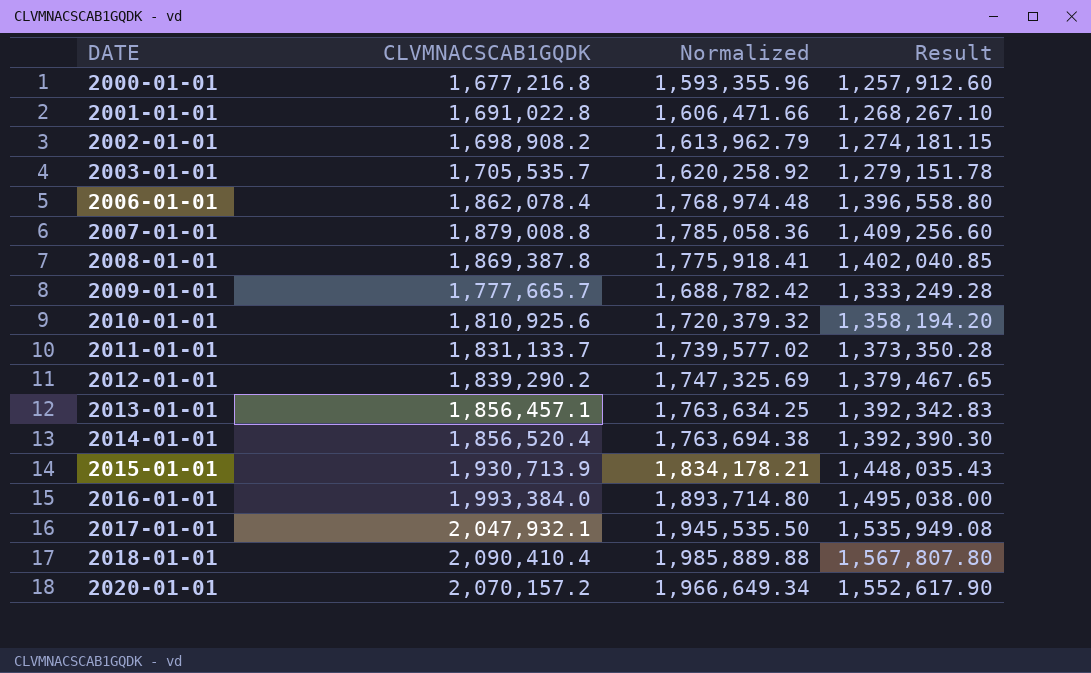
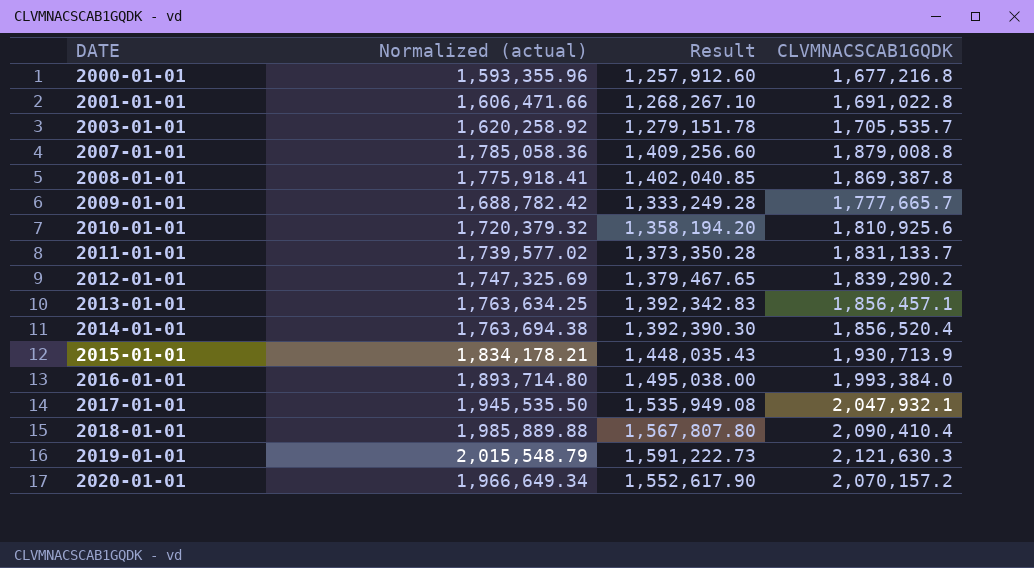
column name: Normalized -> Normalized (actual)
column CLVMNACSCAB1GQDK | position: 2 -> 4
row 2002-01-01: 1,698,908.2 | 1,613,962.79 | 1,274,181.15 -> none
row 2006-01-01: 1,862,078.4 | 1,768,974.48 | 1,396,558.80 -> none
row 2019-01-01: none -> 2,015,548.79 | 1,591,222.73 | 2,121,630.3

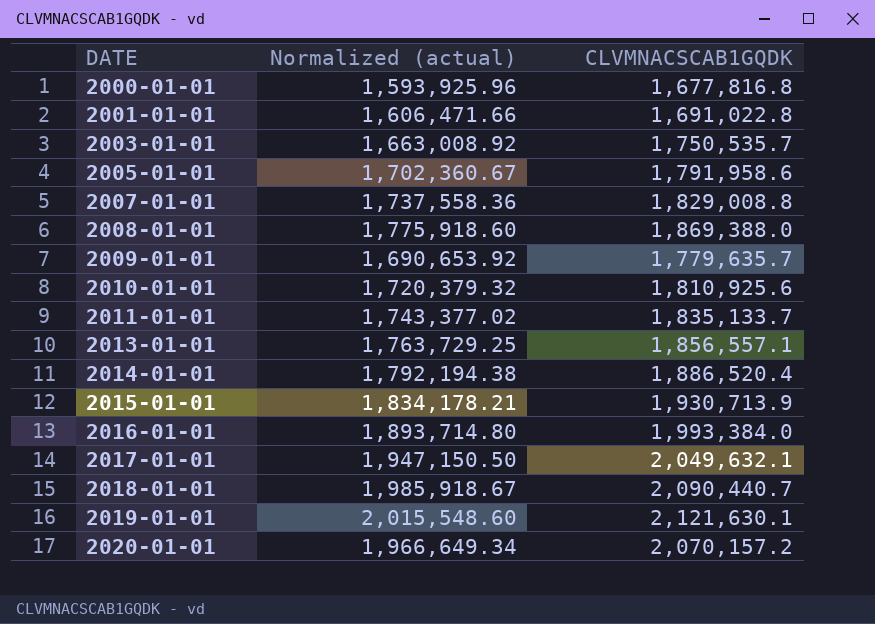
column Result | formula: [CLVMNACSCAB1GQDK] * 0.75 -> none
row 2012-01-01: 1,747,325.69 | 1,379,467.65 | 1,839,290.2 -> none
2000-01-01 | Normalized (actual): 1,593,355.96 -> 1,593,925.96
2000-01-01 | CLVMNACSCAB1GQDK: 1,677,216.8 -> 1,677,816.8
2003-01-01 | Normalized (actual): 1,620,258.92 -> 1,663,008.92
2003-01-01 | CLVMNACSCAB1GQDK: 1,705,535.7 -> 1,750,535.7
row 2005-01-01: none -> 1,702,360.67 | 1,791,958.6
2007-01-01 | Normalized (actual): 1,785,058.36 -> 1,737,558.36
2007-01-01 | CLVMNACSCAB1GQDK: 1,879,008.8 -> 1,829,008.8
2008-01-01 | Normalized (actual): 1,775,918.41 -> 1,775,918.60
2008-01-01 | CLVMNACSCAB1GQDK: 1,869,387.8 -> 1,869,388.0
2009-01-01 | Normalized (actual): 1,688,782.42 -> 1,690,653.92
2009-01-01 | CLVMNACSCAB1GQDK: 1,777,665.7 -> 1,779,635.7
2011-01-01 | Normalized (actual): 1,739,577.02 -> 1,743,377.02
2011-01-01 | CLVMNACSCAB1GQDK: 1,831,133.7 -> 1,835,133.7
2013-01-01 | Normalized (actual): 1,763,634.25 -> 1,763,729.25
2013-01-01 | CLVMNACSCAB1GQDK: 1,856,457.1 -> 1,856,557.1
2014-01-01 | Normalized (actual): 1,763,694.38 -> 1,792,194.38
2014-01-01 | CLVMNACSCAB1GQDK: 1,856,520.4 -> 1,886,520.4
2017-01-01 | Normalized (actual): 1,945,535.50 -> 1,947,150.50
2017-01-01 | CLVMNACSCAB1GQDK: 2,047,932.1 -> 2,049,632.1
2018-01-01 | Normalized (actual): 1,985,889.88 -> 1,985,918.67
2018-01-01 | CLVMNACSCAB1GQDK: 2,090,410.4 -> 2,090,440.7
2019-01-01 | Normalized (actual): 2,015,548.79 -> 2,015,548.60
2019-01-01 | CLVMNACSCAB1GQDK: 2,121,630.3 -> 2,121,630.1

